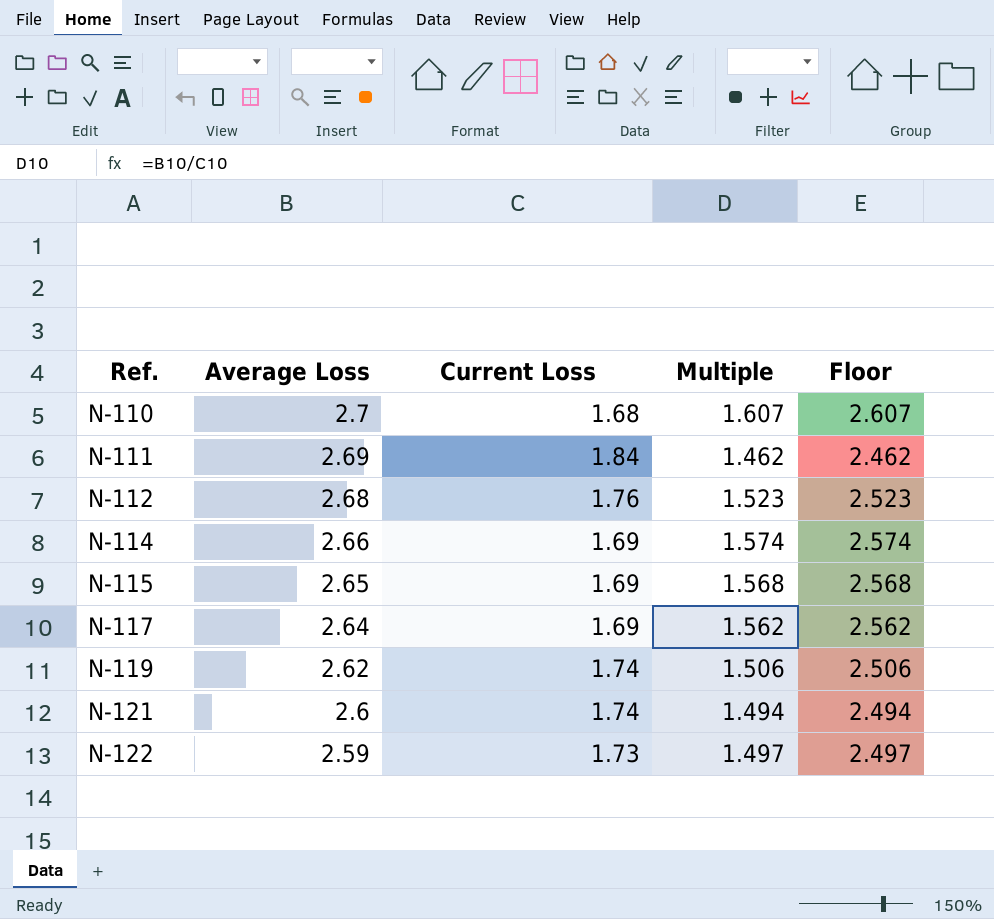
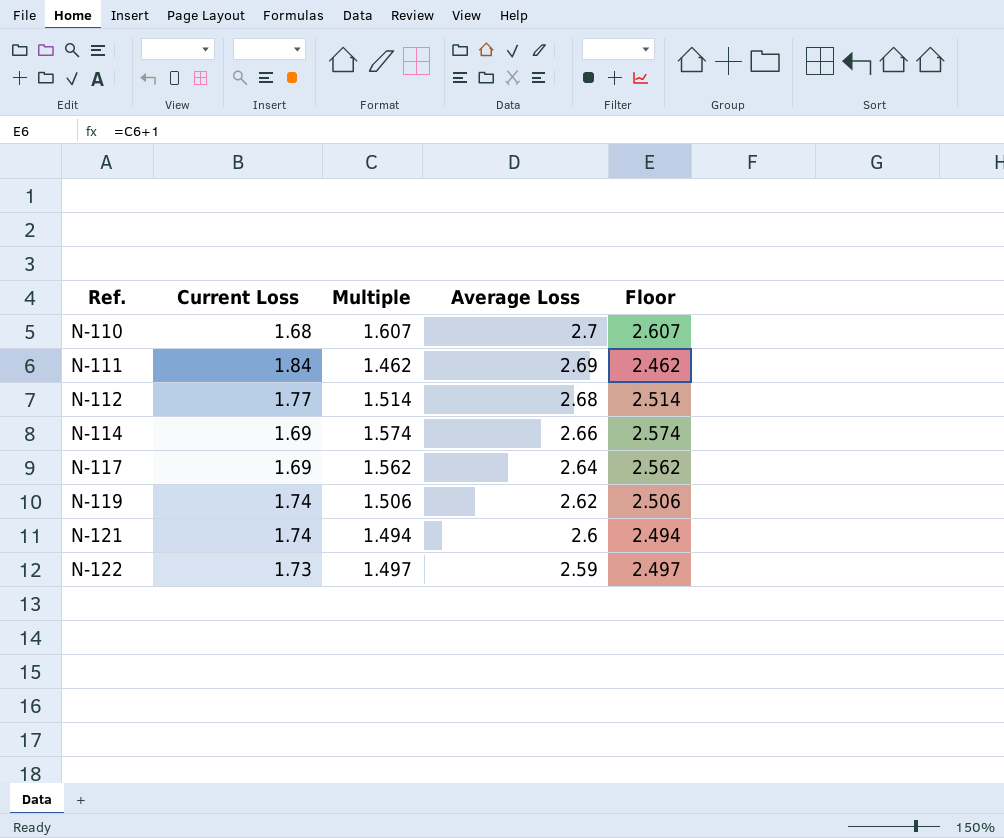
column Average Loss | position: 2 -> 4
row N-115: 2.65 | 1.69 | 1.568 | 2.568 -> none
N-112 | Current Loss: 1.76 -> 1.77
N-112 | Multiple: 1.523 -> 1.514
N-112 | Floor: 2.523 -> 2.514

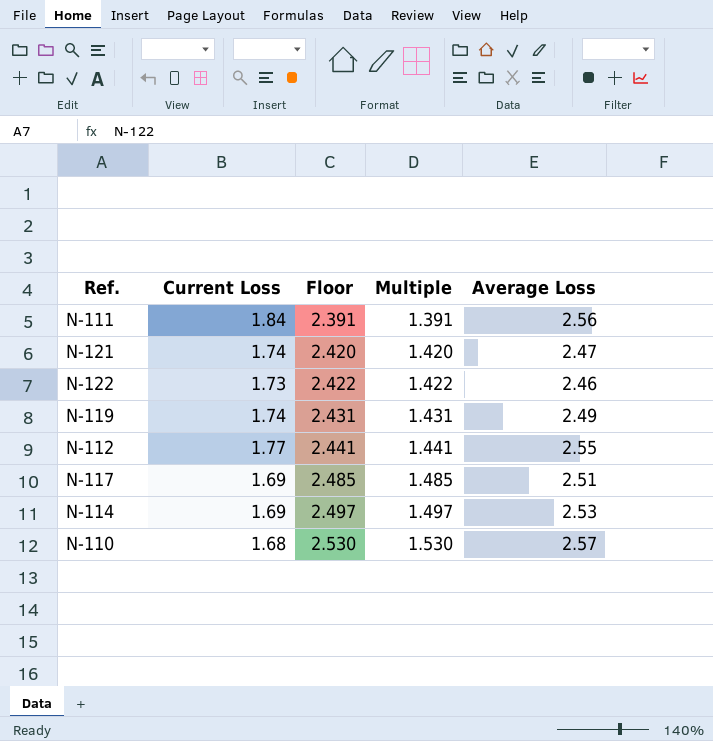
row order: Ref. ascending -> Floor ascending
column Floor | position: 5 -> 3
N-111 | Floor: 2.462 -> 2.391
N-111 | Multiple: 1.462 -> 1.391
N-111 | Average Loss: 2.69 -> 2.56
N-121 | Floor: 2.494 -> 2.420
N-121 | Multiple: 1.494 -> 1.420
N-121 | Average Loss: 2.6 -> 2.47
N-122 | Floor: 2.497 -> 2.422
N-122 | Multiple: 1.497 -> 1.422
N-122 | Average Loss: 2.59 -> 2.46
N-119 | Floor: 2.506 -> 2.431
N-119 | Multiple: 1.506 -> 1.431
N-119 | Average Loss: 2.62 -> 2.49
N-112 | Floor: 2.514 -> 2.441
N-112 | Multiple: 1.514 -> 1.441
N-112 | Average Loss: 2.68 -> 2.55
N-117 | Floor: 2.562 -> 2.485
N-117 | Multiple: 1.562 -> 1.485
N-117 | Average Loss: 2.64 -> 2.51
N-114 | Floor: 2.574 -> 2.497
N-114 | Multiple: 1.574 -> 1.497
N-114 | Average Loss: 2.66 -> 2.53
N-110 | Floor: 2.607 -> 2.530
N-110 | Multiple: 1.607 -> 1.530
N-110 | Average Loss: 2.7 -> 2.57

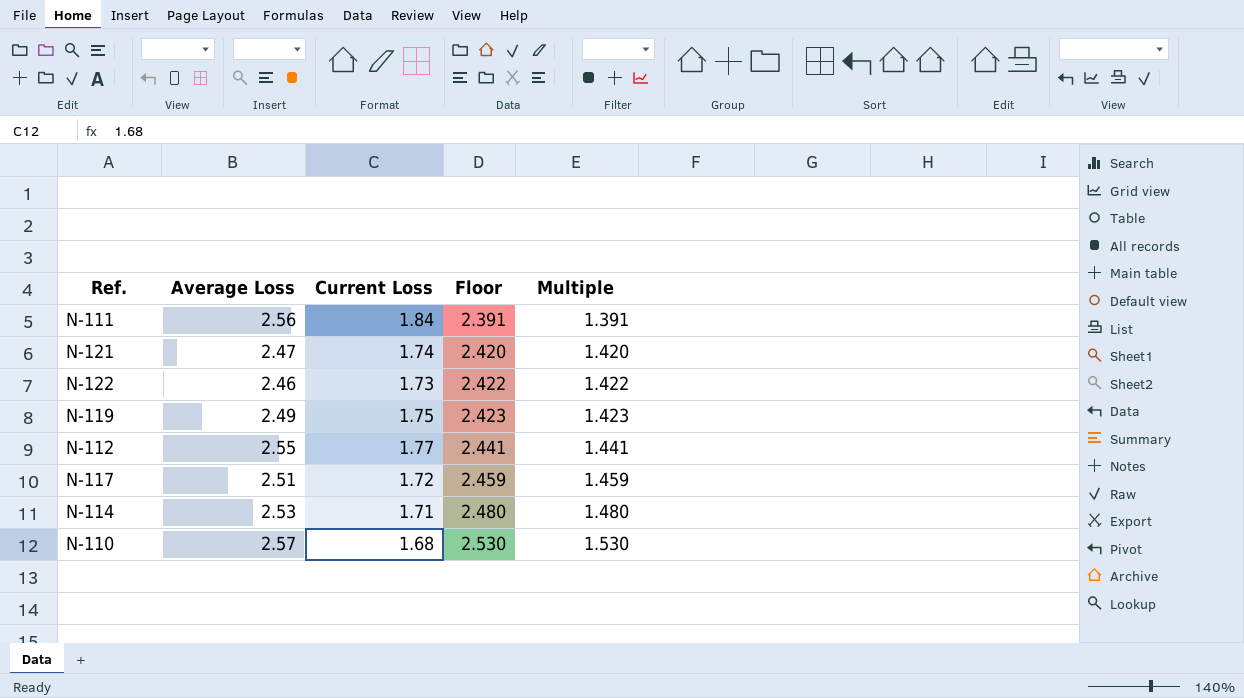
column Average Loss | position: 5 -> 2
N-119 | Current Loss: 1.74 -> 1.75
N-119 | Floor: 2.431 -> 2.423
N-119 | Multiple: 1.431 -> 1.423
N-117 | Current Loss: 1.69 -> 1.72
N-117 | Floor: 2.485 -> 2.459
N-117 | Multiple: 1.485 -> 1.459
N-114 | Current Loss: 1.69 -> 1.71
N-114 | Floor: 2.497 -> 2.480
N-114 | Multiple: 1.497 -> 1.480

